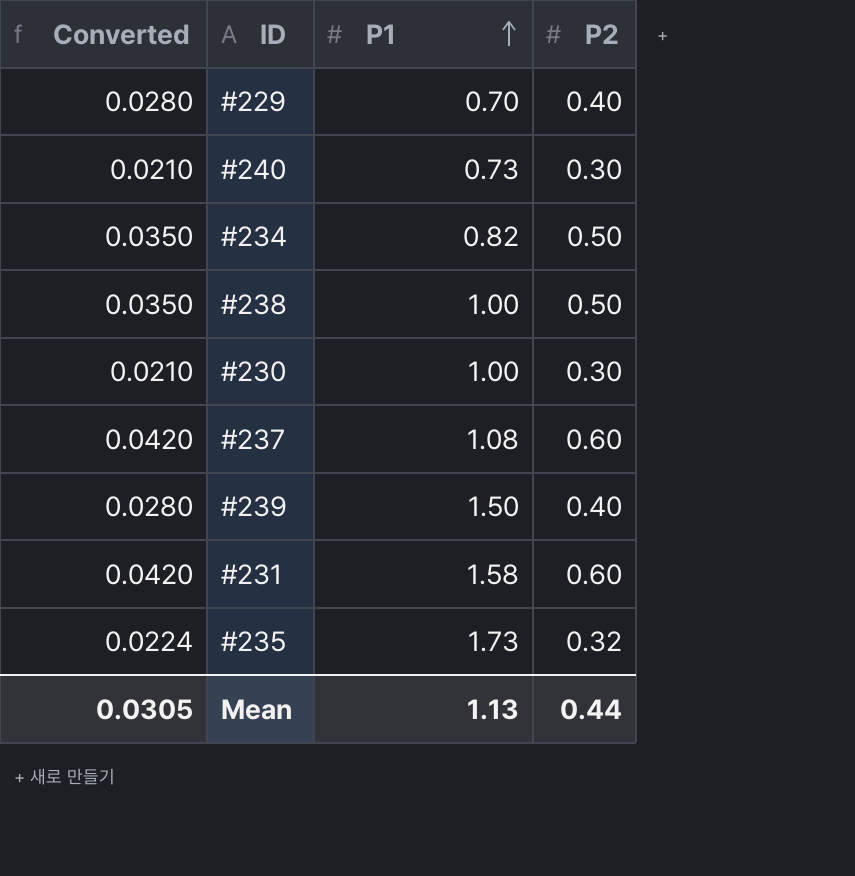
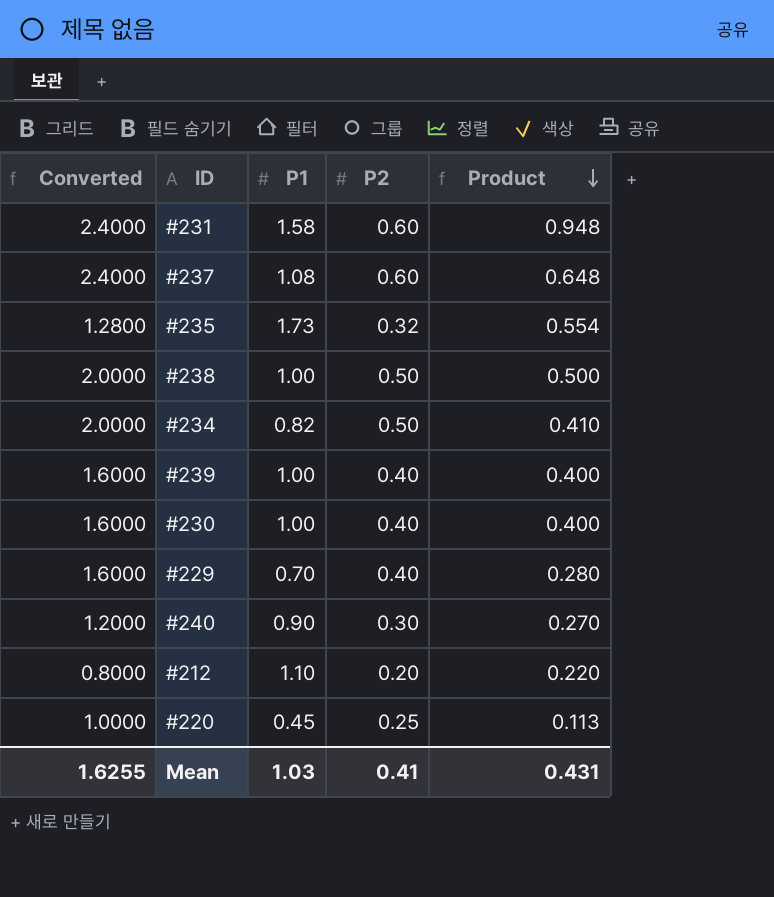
row order: P1 ascending -> Product descending
column Converted | formula: [P2] * 0.07 -> [P2] * 4
column Product | formula: none -> [P1] * [P2]
#239 | P1: 1.50 -> 1.00
#230 | P2: 0.30 -> 0.40
#240 | P1: 0.73 -> 0.90
row #212: none -> 0.8000 | 1.10 | 0.20 | 0.220
row #220: none -> 1.0000 | 0.45 | 0.25 | 0.113
Mean | Converted: 0.0305 -> 1.6255
Mean | P1: 1.13 -> 1.03
Mean | P2: 0.44 -> 0.41

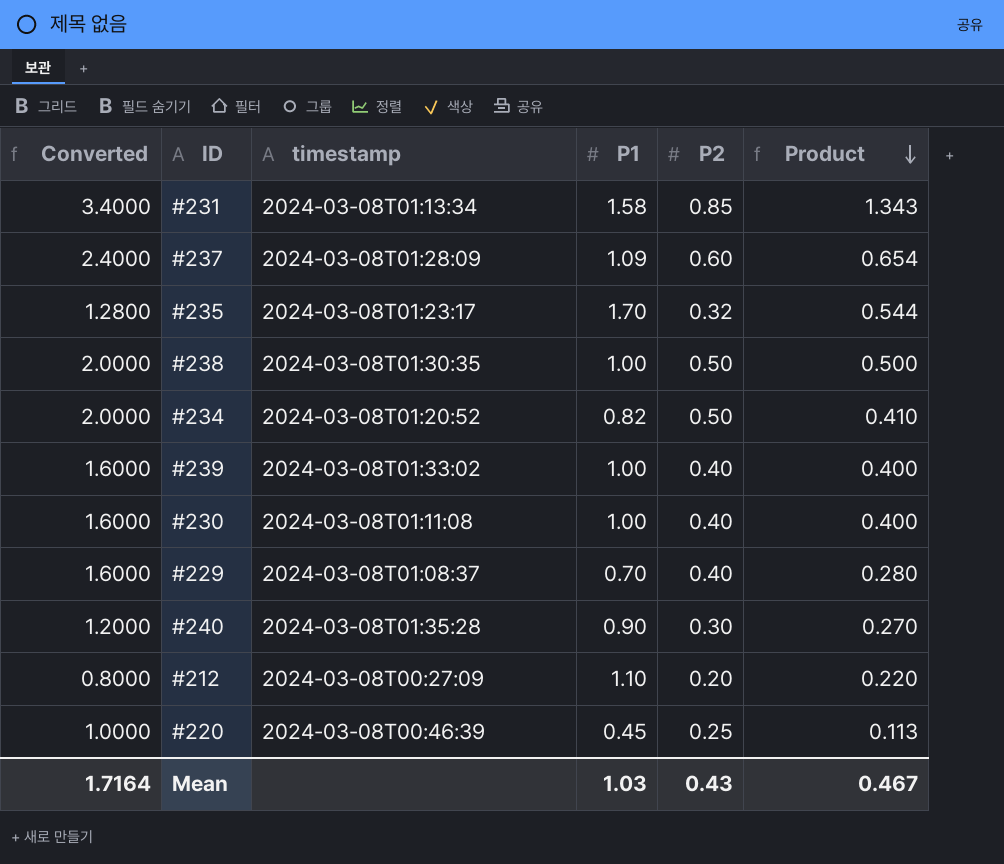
column timestamp | position: none -> 3
#231 | Converted: 2.4000 -> 3.4000
#231 | P2: 0.60 -> 0.85
#231 | Product: 0.948 -> 1.343
#237 | P1: 1.08 -> 1.09
#237 | Product: 0.648 -> 0.654
#235 | P1: 1.73 -> 1.70
#235 | Product: 0.554 -> 0.544
Mean | Converted: 1.6255 -> 1.7164
Mean | P2: 0.41 -> 0.43
Mean | Product: 0.431 -> 0.467

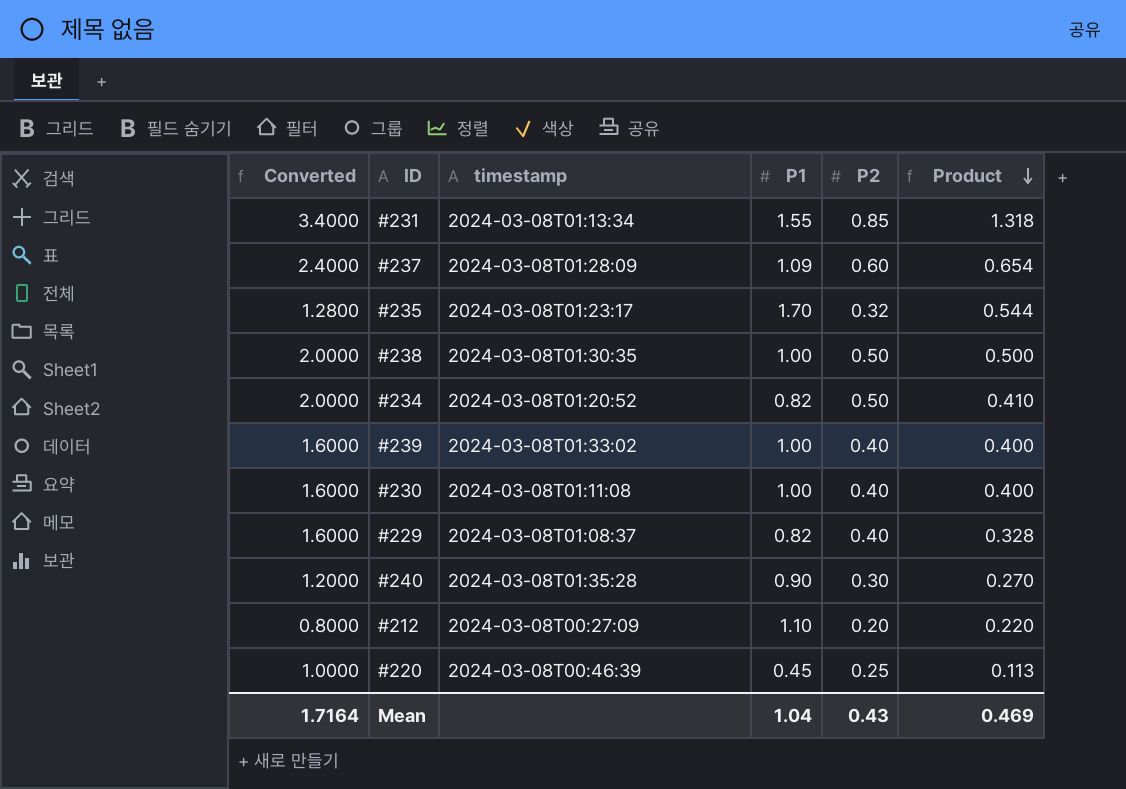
#231 | P1: 1.58 -> 1.55
#231 | Product: 1.343 -> 1.318
#229 | P1: 0.70 -> 0.82
#229 | Product: 0.280 -> 0.328
Mean | P1: 1.03 -> 1.04
Mean | Product: 0.467 -> 0.469

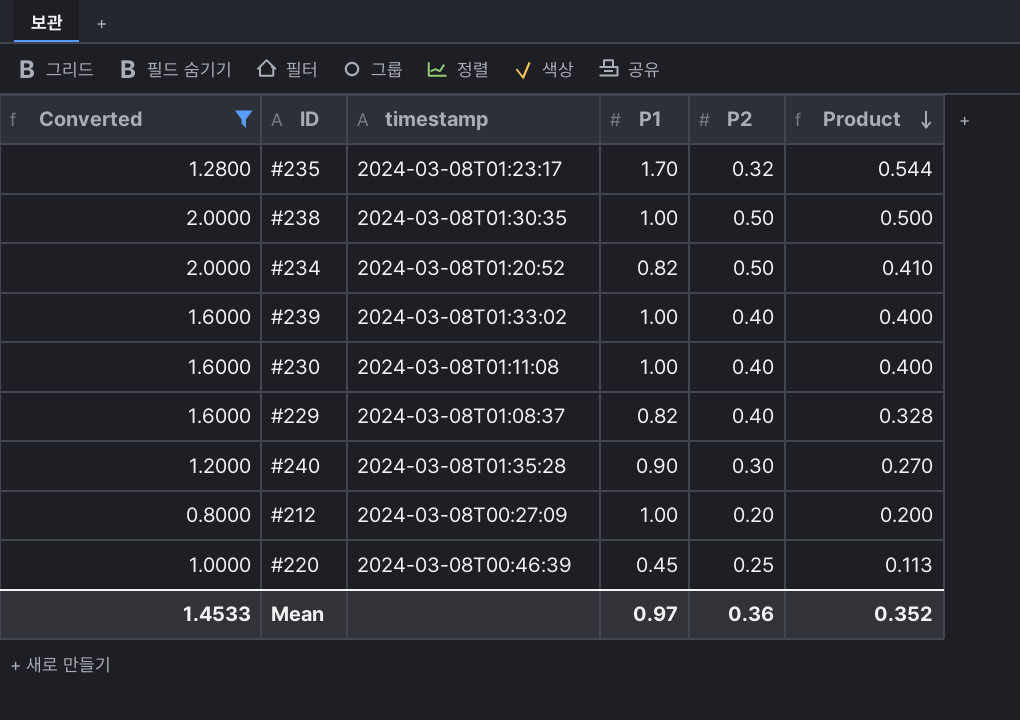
filter: none -> Converted <= 2.0000
#212 | P1: 1.10 -> 1.00
#212 | Product: 0.220 -> 0.200
Mean | Converted: 1.7164 -> 1.4533
Mean | P1: 1.04 -> 0.97
Mean | P2: 0.43 -> 0.36
Mean | Product: 0.469 -> 0.352

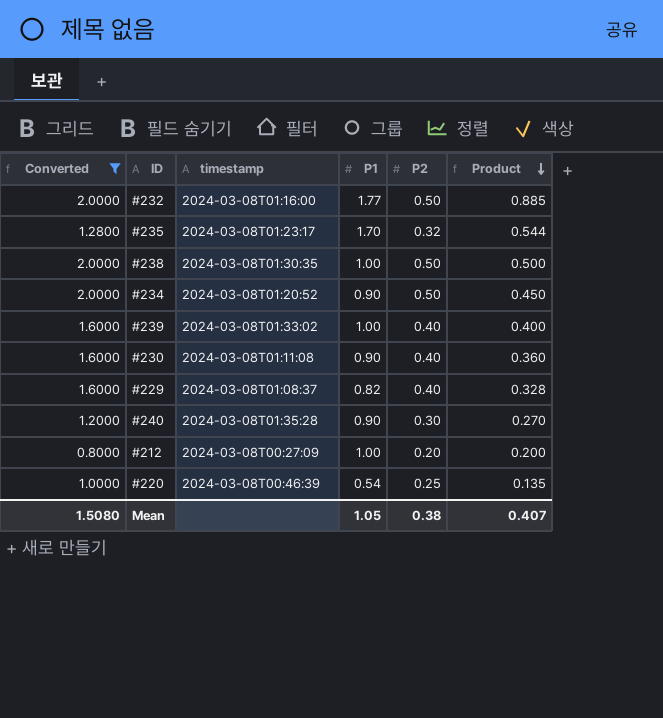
row #232: none -> 2.0000 | 2024-03-08T01:16:00 | 1.77 | 0.50 | 0.885
#234 | P1: 0.82 -> 0.90
#234 | Product: 0.410 -> 0.450
#230 | P1: 1.00 -> 0.90
#230 | Product: 0.400 -> 0.360
#220 | P1: 0.45 -> 0.54
#220 | Product: 0.113 -> 0.135
Mean | Converted: 1.4533 -> 1.5080
Mean | P1: 0.97 -> 1.05
Mean | P2: 0.36 -> 0.38
Mean | Product: 0.352 -> 0.407

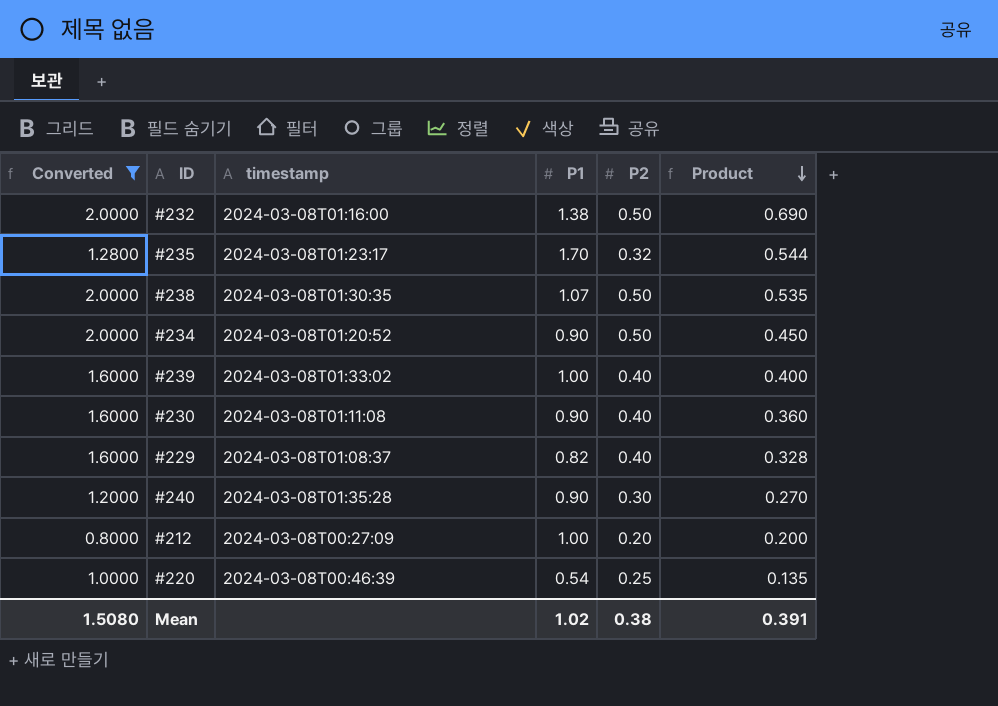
#232 | P1: 1.77 -> 1.38
#232 | Product: 0.885 -> 0.690
#238 | P1: 1.00 -> 1.07
#238 | Product: 0.500 -> 0.535
Mean | P1: 1.05 -> 1.02
Mean | Product: 0.407 -> 0.391

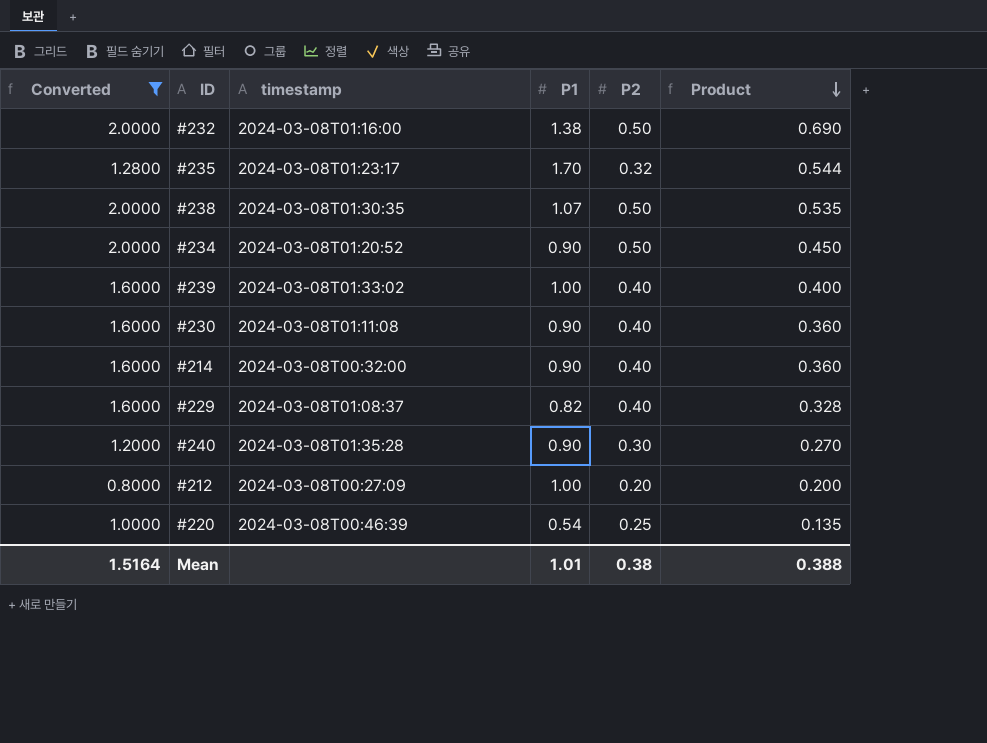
row #214: none -> 1.6000 | 2024-03-08T00:32:00 | 0.90 | 0.40 | 0.360
Mean | Converted: 1.5080 -> 1.5164
Mean | P1: 1.02 -> 1.01
Mean | Product: 0.391 -> 0.388

